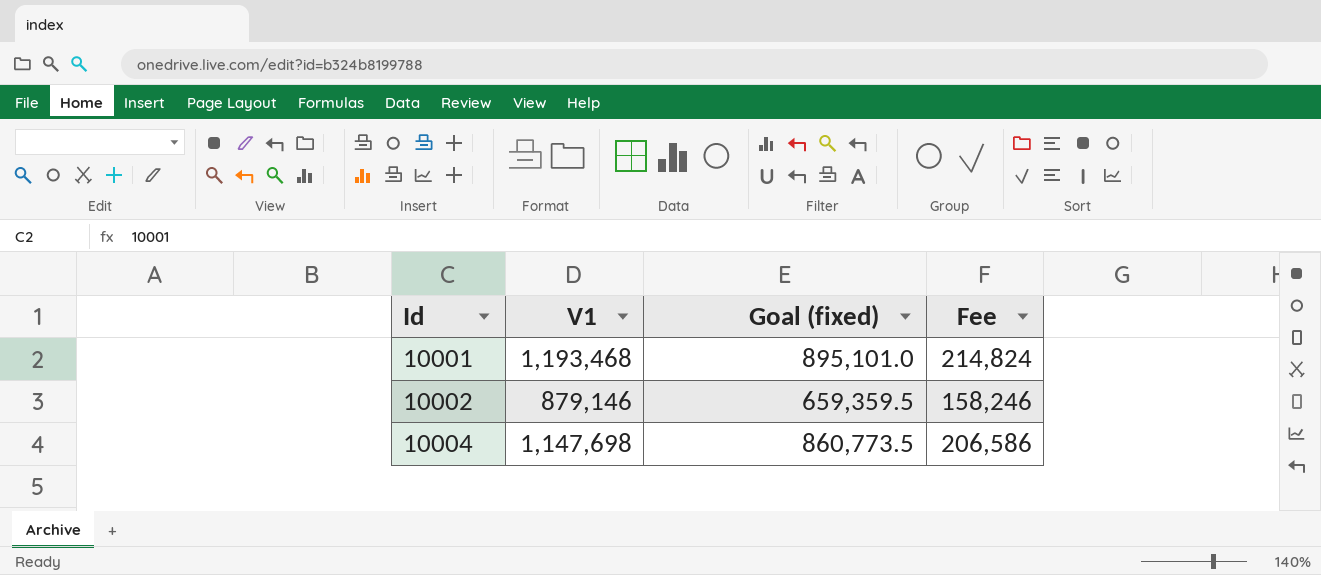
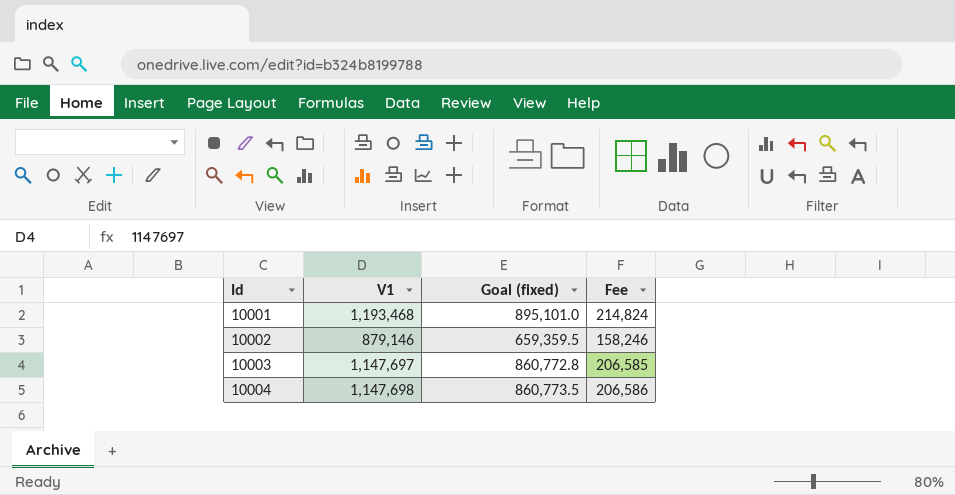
row 10003: none -> 1,147,697 | 860,772.8 | 206,585

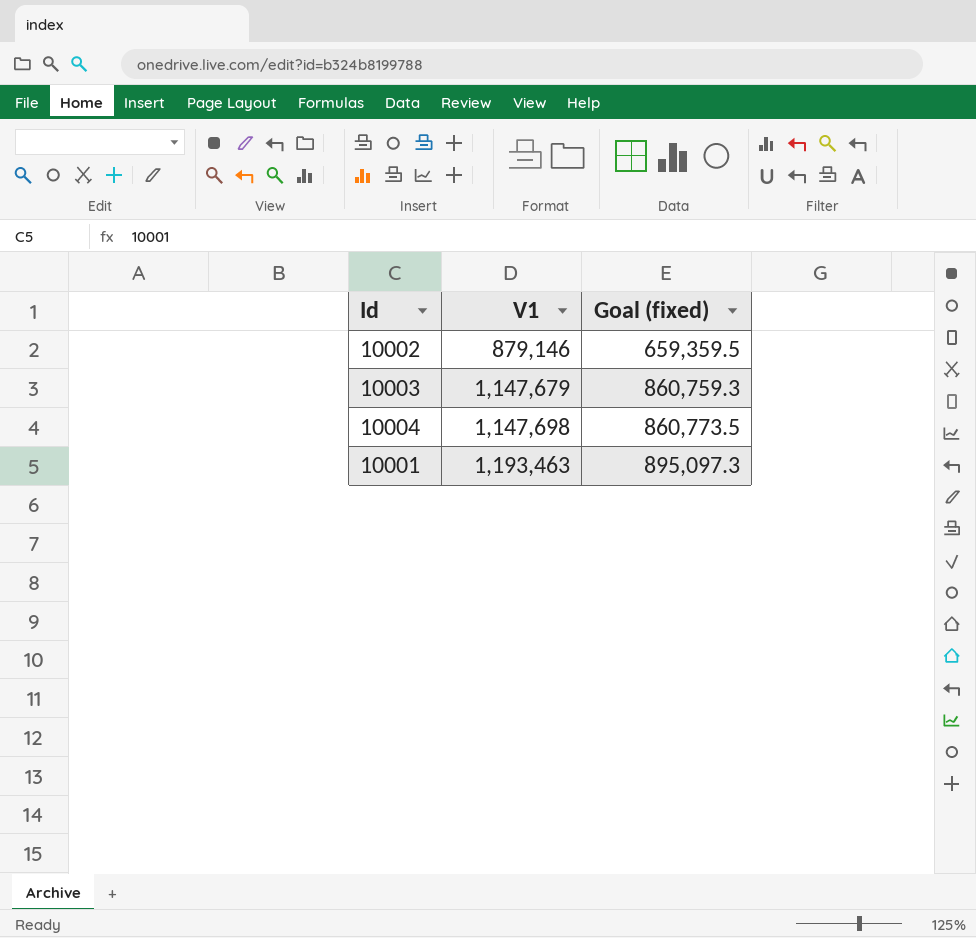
row order: Id ascending -> V1 ascending
column Fee | formula: [V1] * 0.18 -> none
10003 | V1: 1,147,697 -> 1,147,679
10003 | Goal (fixed): 860,772.8 -> 860,759.3
10001 | V1: 1,193,468 -> 1,193,463
10001 | Goal (fixed): 895,101.0 -> 895,097.3

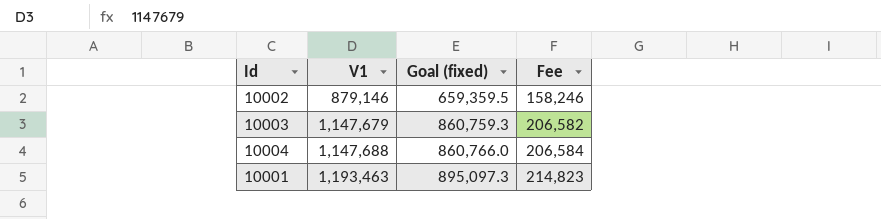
column Fee | formula: none -> [V1] * 0.18
10004 | V1: 1,147,698 -> 1,147,688
10004 | Goal (fixed): 860,773.5 -> 860,766.0

